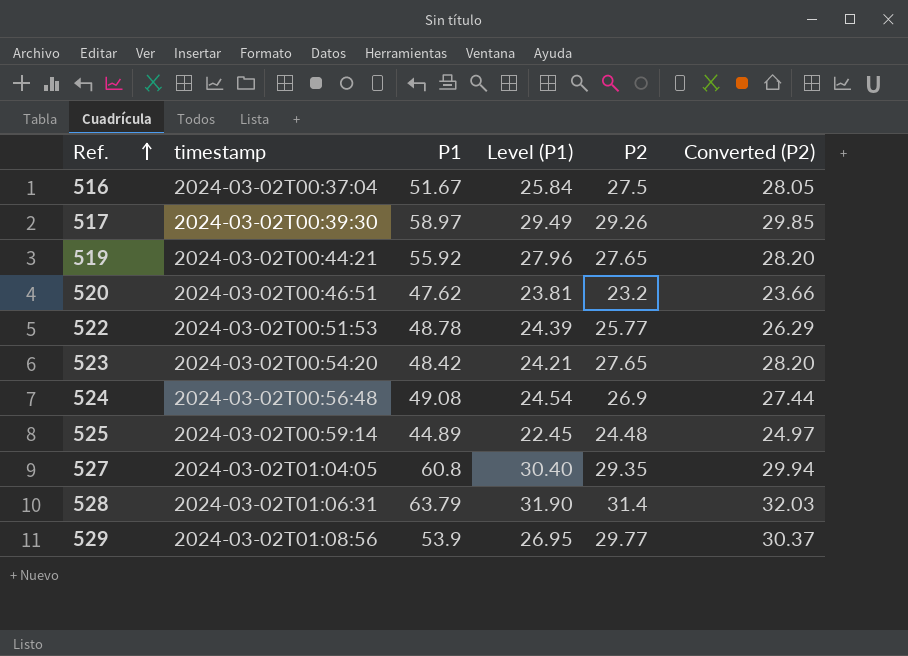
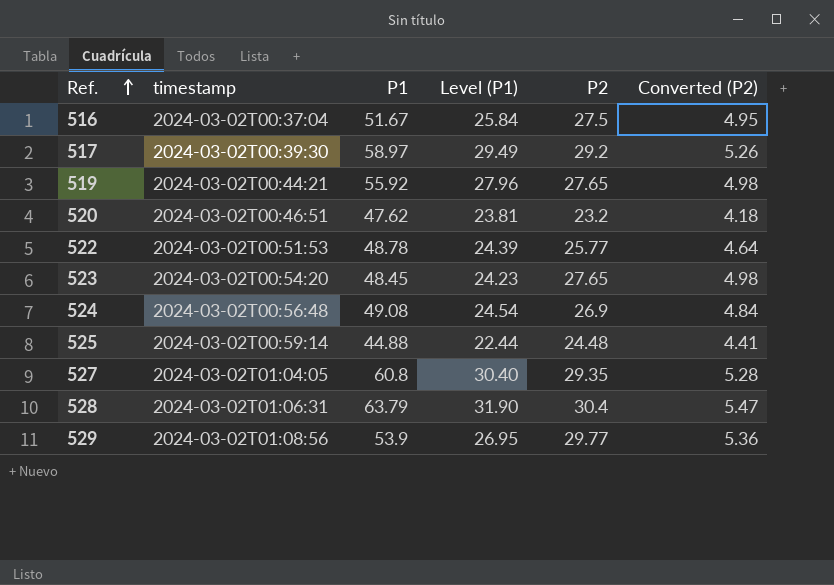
column Converted (P2) | formula: [P2] * 1.02 -> [P2] * 0.18
517 | P2: 29.26 -> 29.2
523 | P1: 48.42 -> 48.45
523 | Level (P1): 24.21 -> 24.23
525 | P1: 44.89 -> 44.88
525 | Level (P1): 22.45 -> 22.44
528 | P2: 31.4 -> 30.4

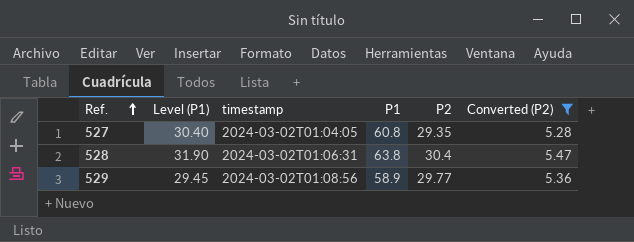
filter: none -> Converted (P2) >= 5.28
column Level (P1) | position: 4 -> 2
528 | P1: 63.79 -> 63.8
529 | Level (P1): 26.95 -> 29.45
529 | P1: 53.9 -> 58.9

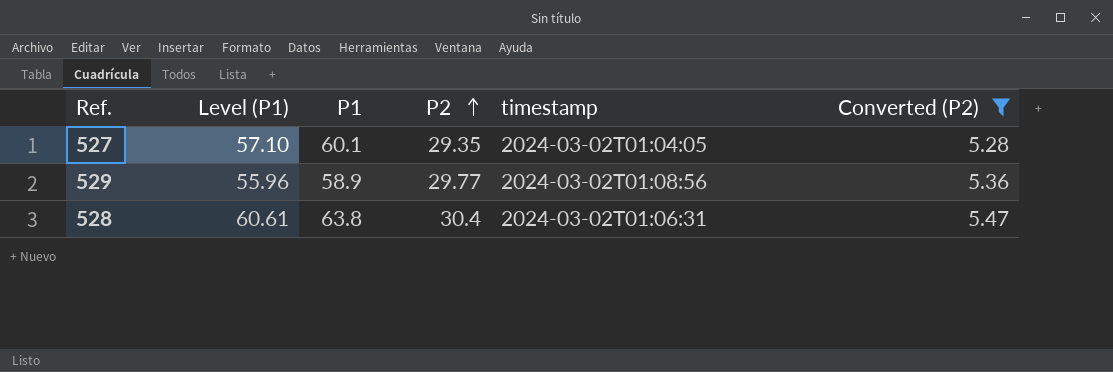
row order: Ref. ascending -> P2 ascending
column Level (P1) | formula: [P1] * 0.5 -> [P1] * 0.95
column timestamp | position: 3 -> 5
527 | P1: 60.8 -> 60.1

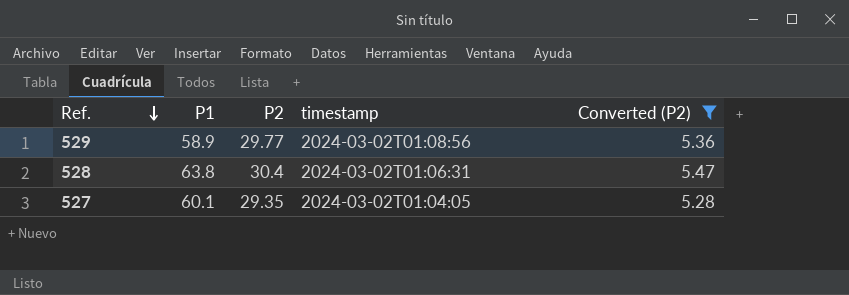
row order: P2 ascending -> Ref. descending
column Level (P1) | formula: [P1] * 0.95 -> none

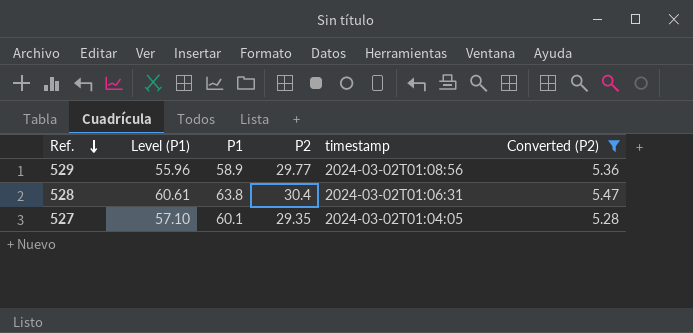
column Level (P1) | formula: none -> [P1] * 0.95

